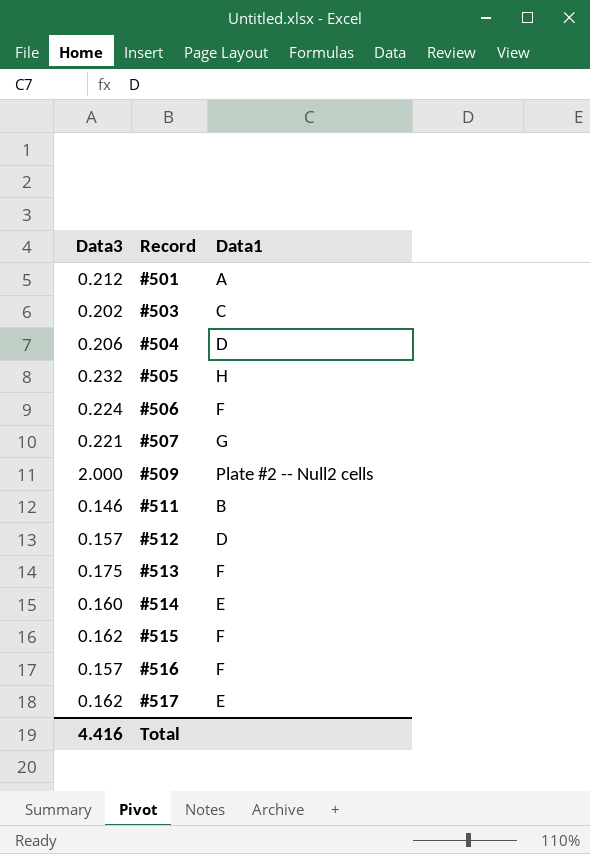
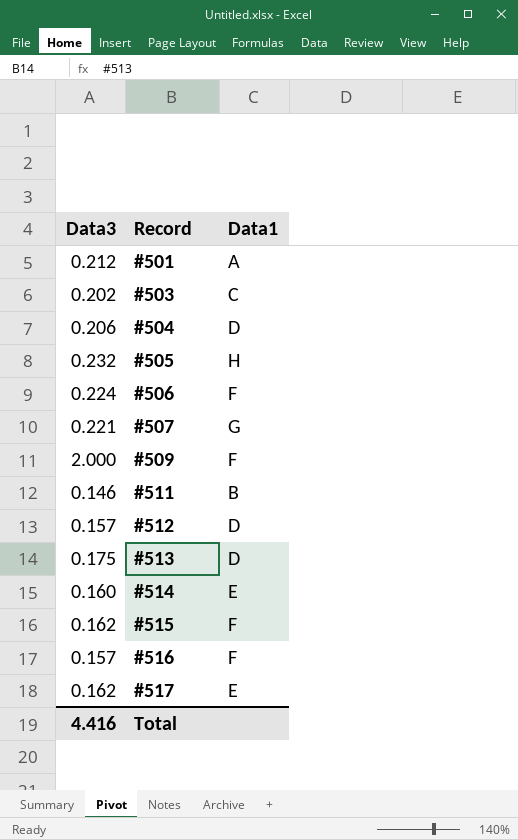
#509 | Data1: Plate #2 -- Null2 cells -> F
#513 | Data1: F -> D

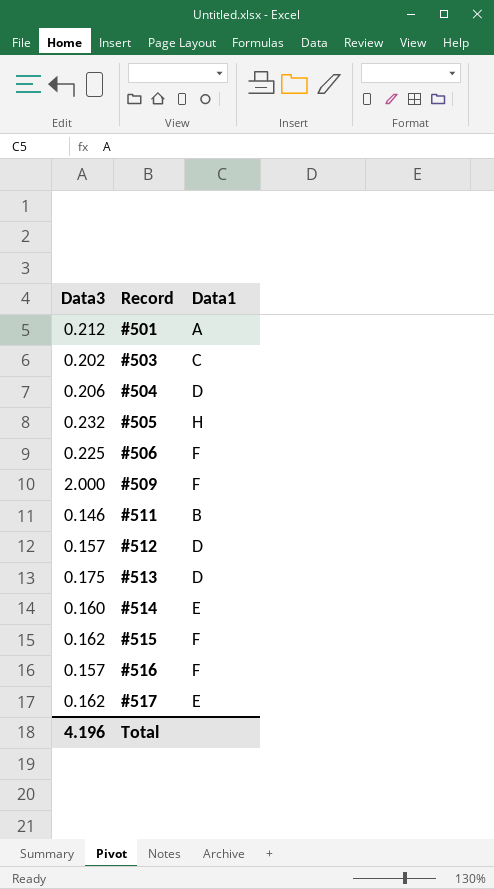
row #507: 0.221 | G -> none
#506 | Data3: 0.224 -> 0.225
Total | Data3: 4.416 -> 4.196

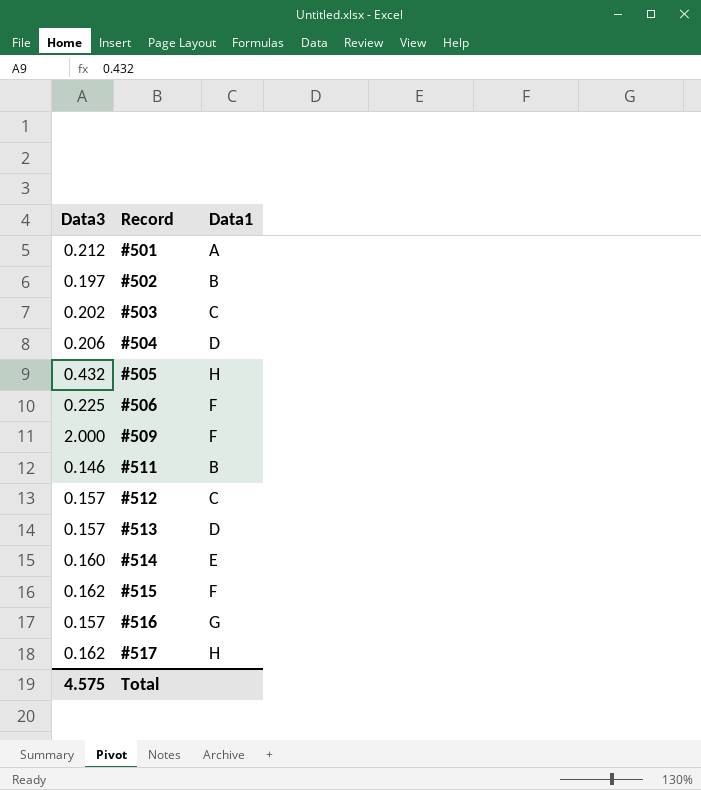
row #502: none -> 0.197 | B
#505 | Data3: 0.232 -> 0.432
#512 | Data1: D -> C
#513 | Data3: 0.175 -> 0.157
#516 | Data1: F -> G
#517 | Data1: E -> H
Total | Data3: 4.196 -> 4.575

